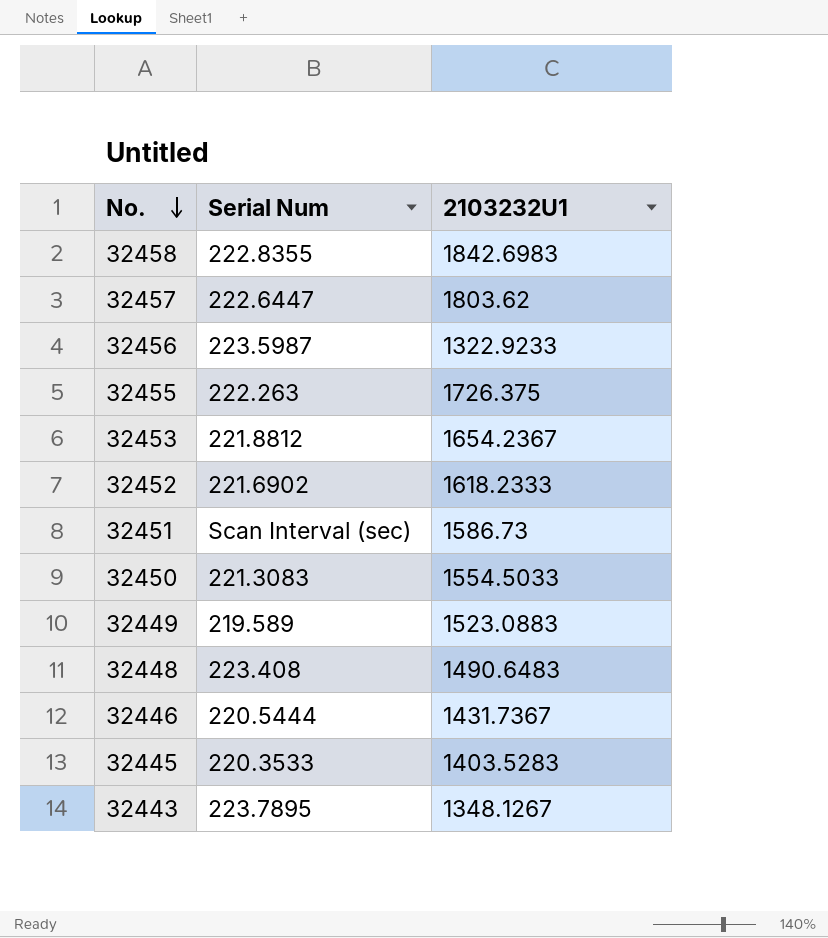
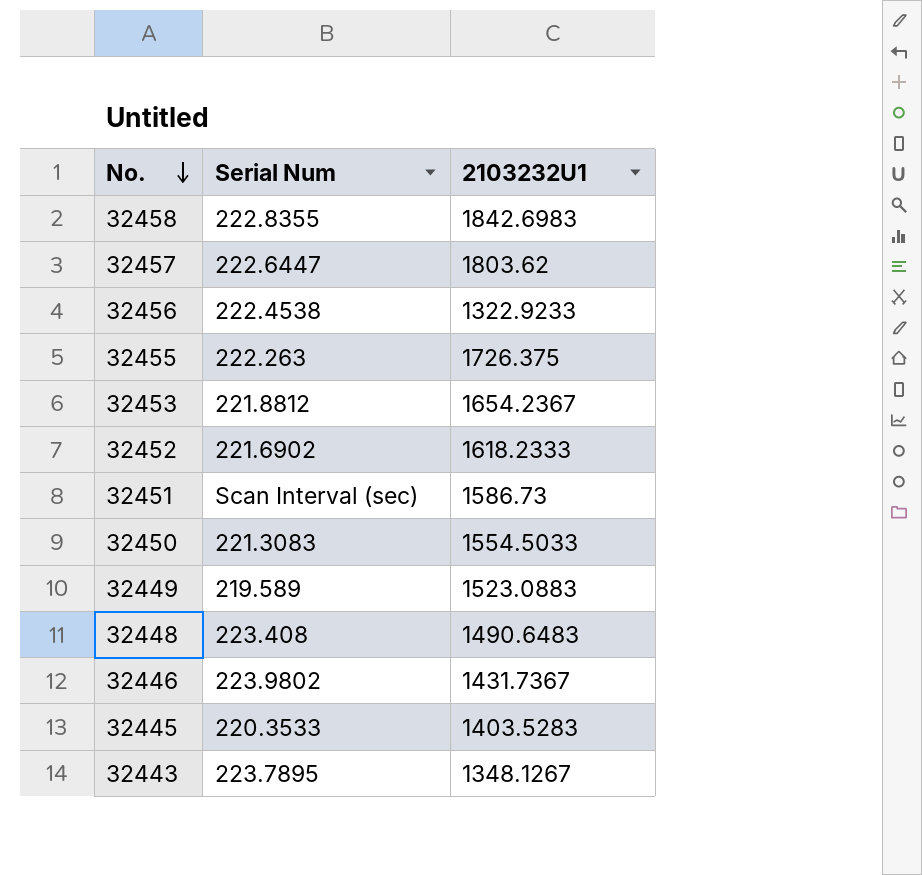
32456 | Serial Num: 223.5987 -> 222.4538
32446 | Serial Num: 220.5444 -> 223.9802

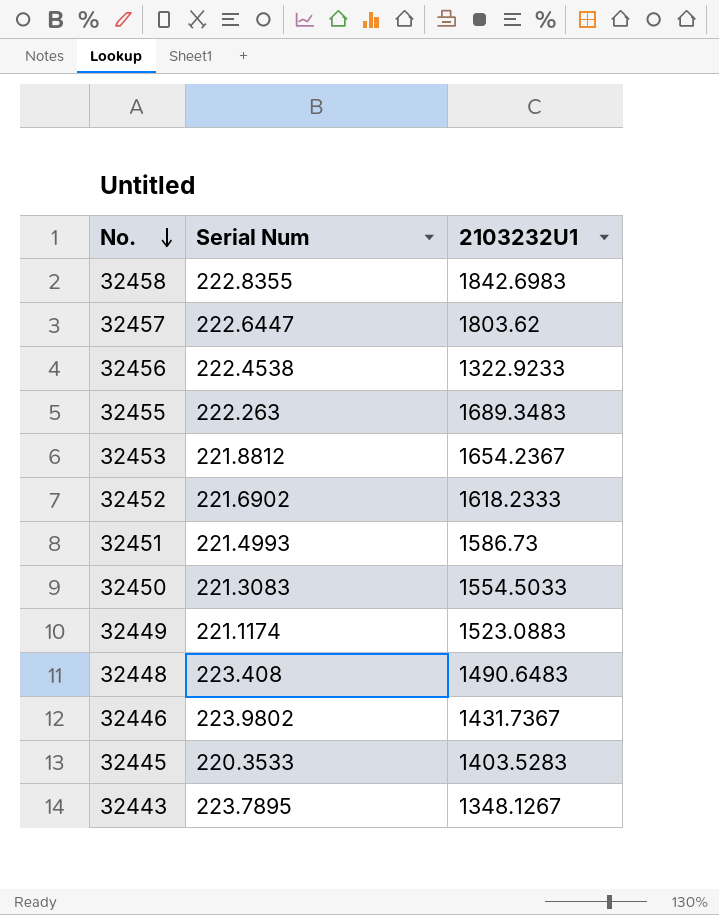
32455 | 2103232U1: 1726.375 -> 1689.3483
32451 | Serial Num: Scan Interval (sec) -> 221.4993
32449 | Serial Num: 219.589 -> 221.1174

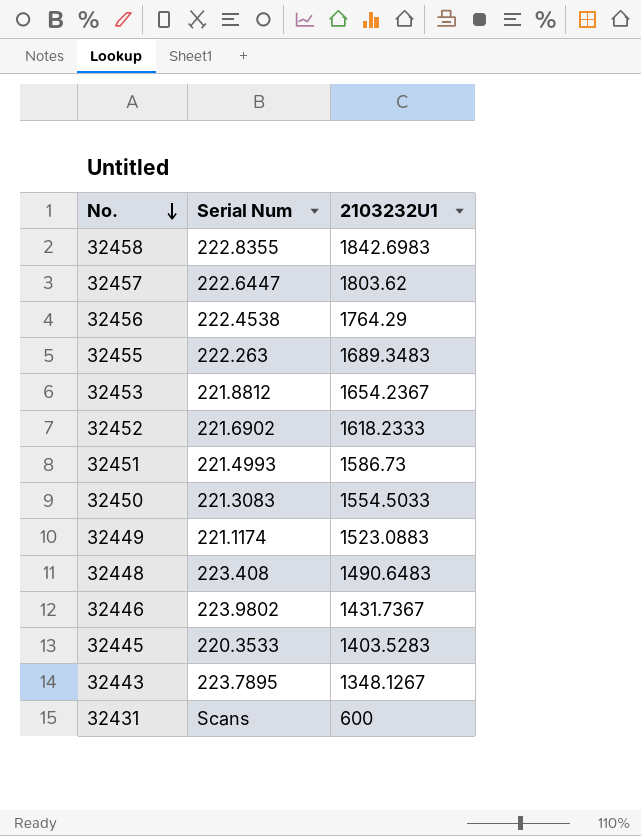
32456 | 2103232U1: 1322.9233 -> 1764.29
row 32431: none -> Scans | 600

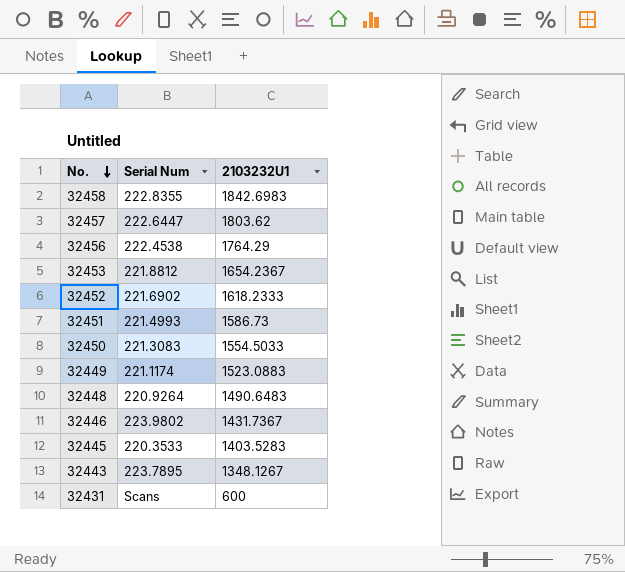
row 32455: 222.263 | 1689.3483 -> none
32448 | Serial Num: 223.408 -> 220.9264

